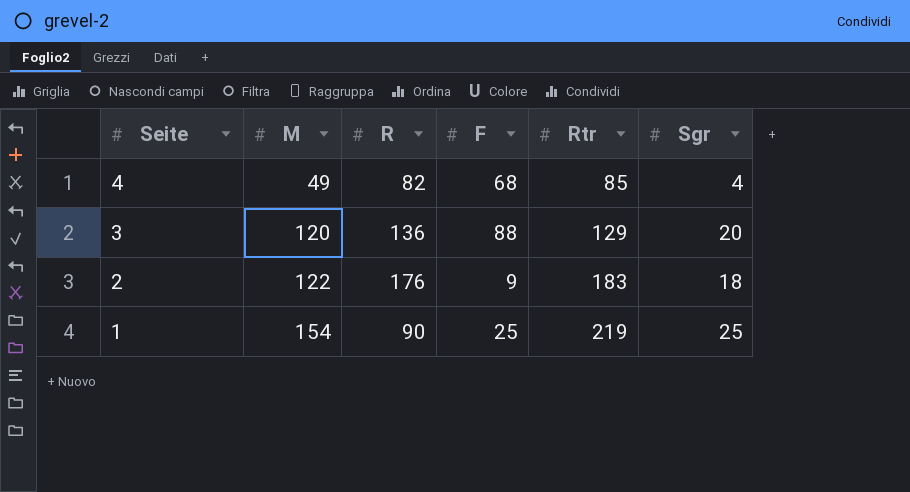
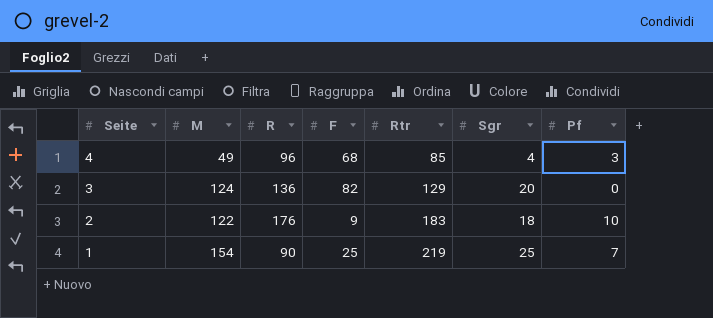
column Pf | position: none -> 7
4 | R: 82 -> 96
3 | M: 120 -> 124
3 | F: 88 -> 82

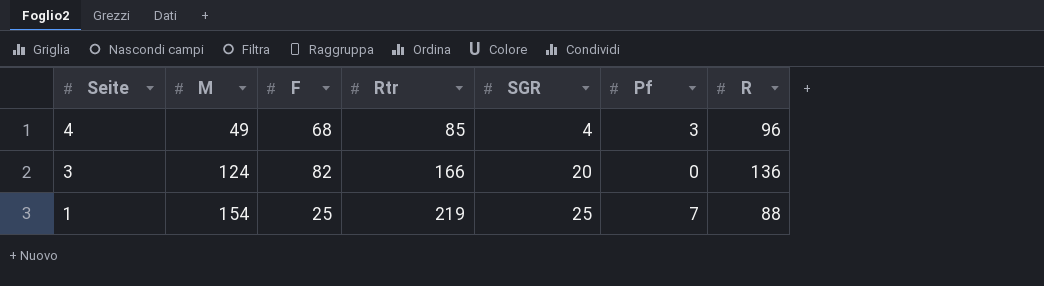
column name: Sgr -> SGR
column R | position: 3 -> 7
row 2: 122 | 176 | 9 | 183 | 18 | 10 -> none
3 | Rtr: 129 -> 166
1 | R: 90 -> 88

